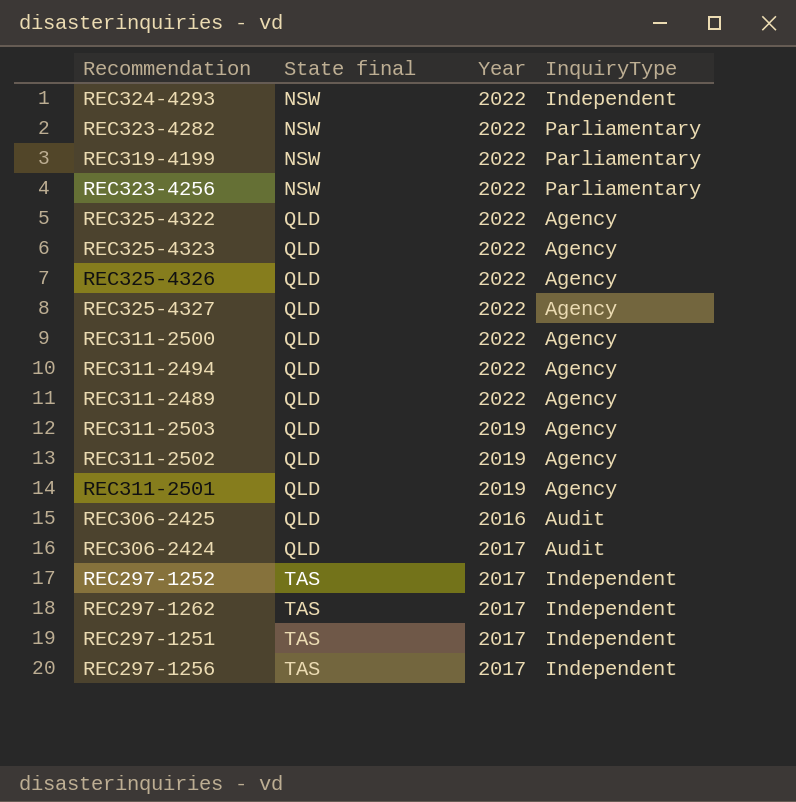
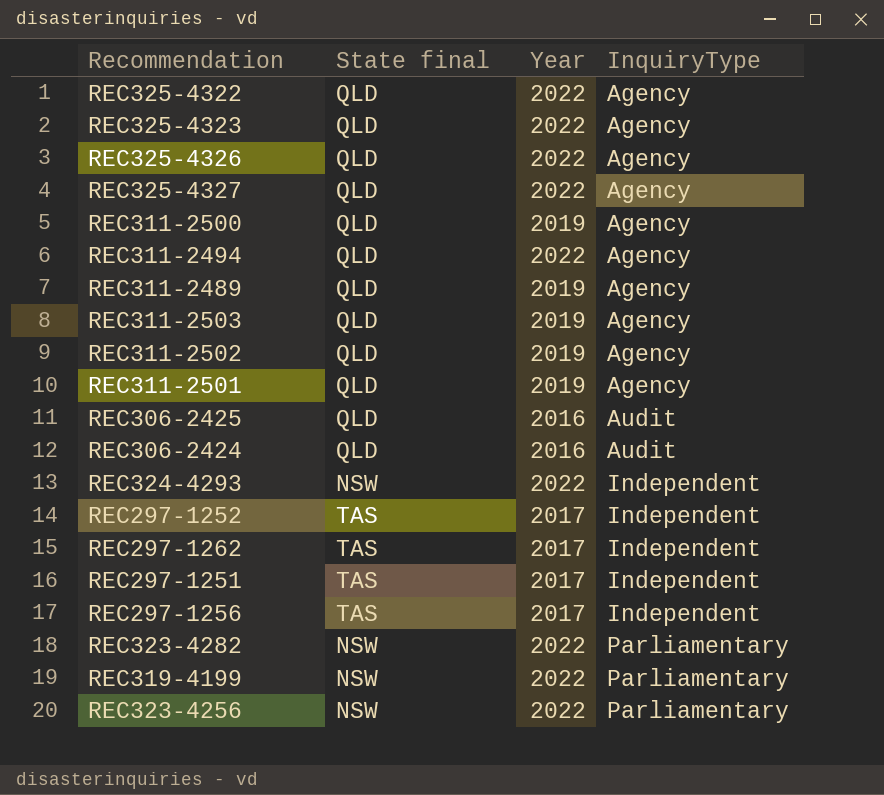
row order: State final ascending -> InquiryType ascending
REC311-2500 | Year: 2022 -> 2019
REC311-2489 | Year: 2022 -> 2019
REC306-2424 | Year: 2017 -> 2016

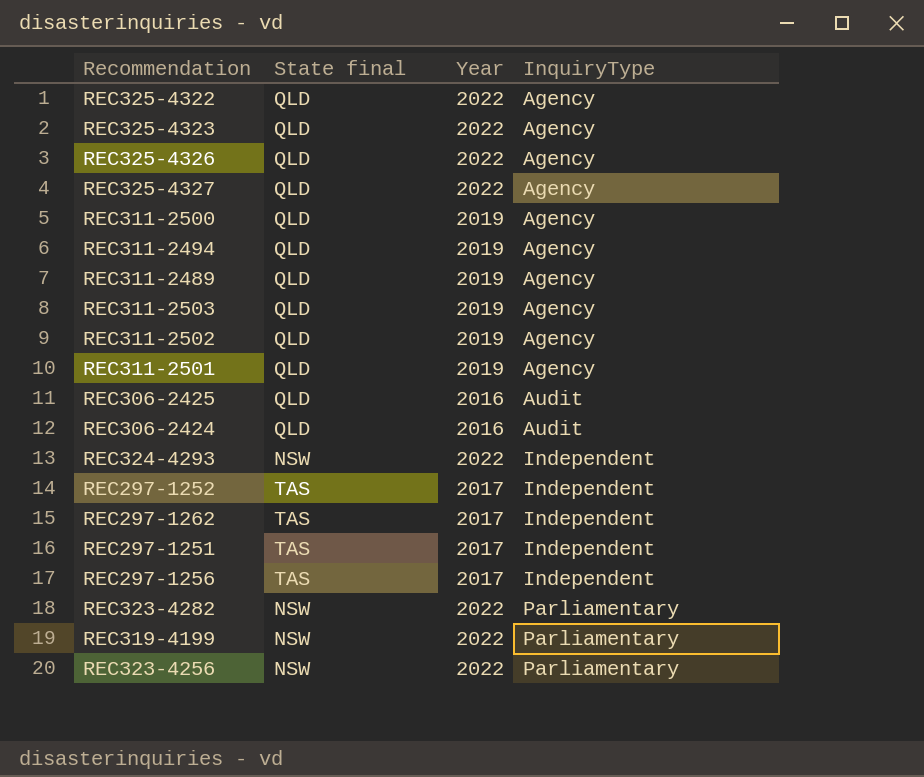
REC311-2494 | Year: 2022 -> 2019

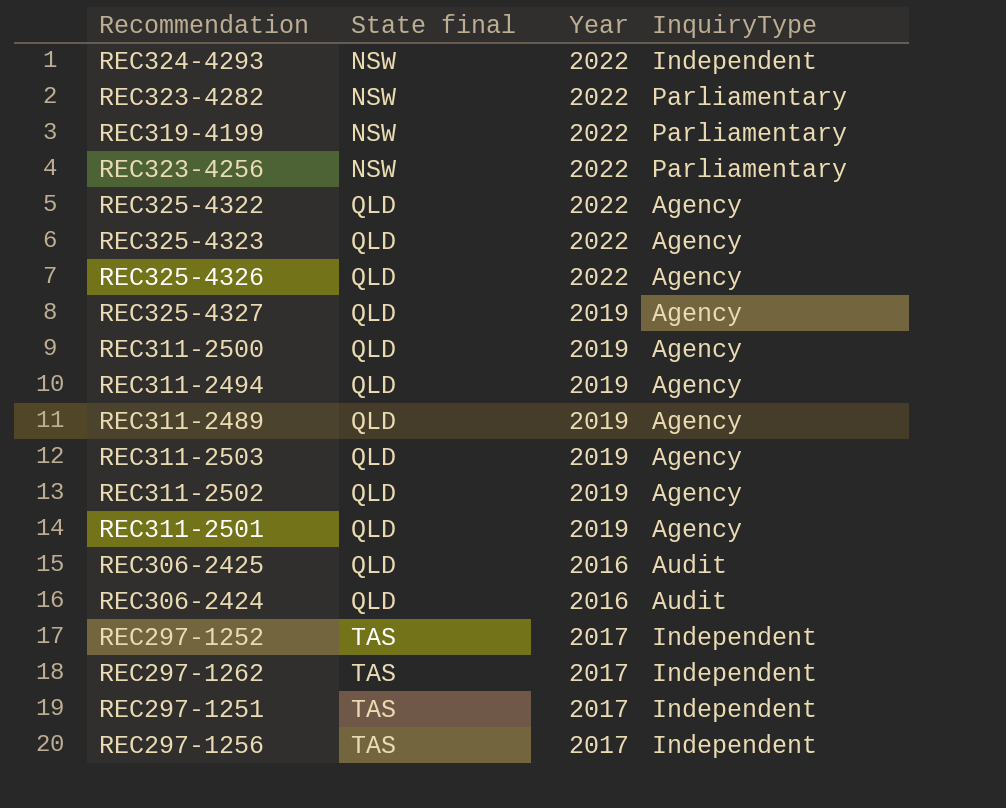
row order: InquiryType ascending -> State final ascending
REC325-4327 | Year: 2022 -> 2019

